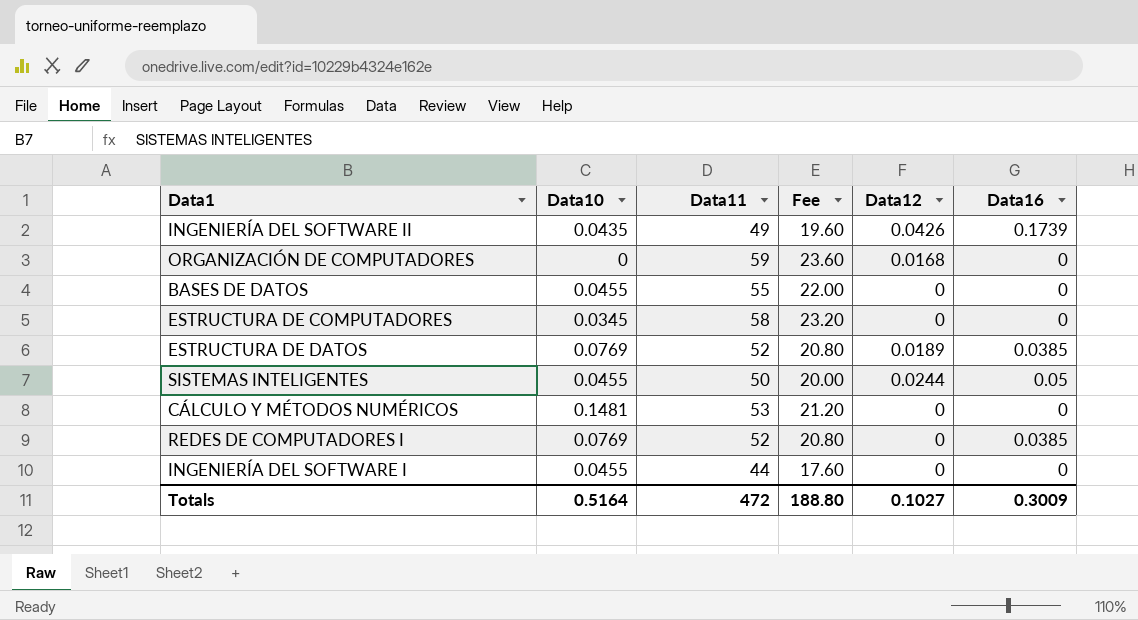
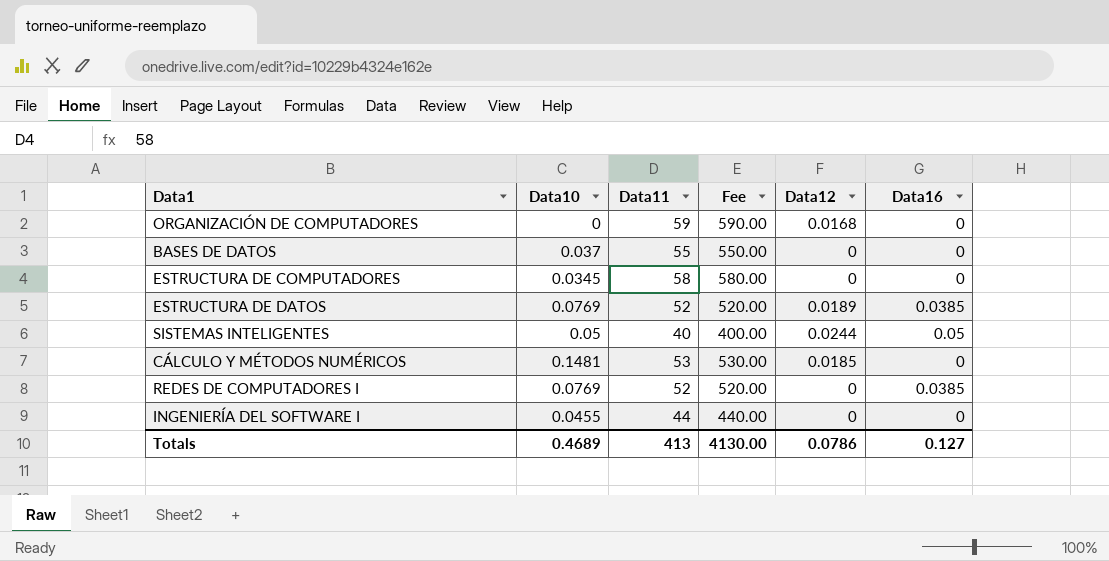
column Fee | formula: [Data11] * 0.4 -> [Data11] * 10
row INGENIERÍA DEL SOFTWARE II: 0.0435 | 49 | 19.60 | 0.0426 | 0.1739 -> none
BASES DE DATOS | Data10: 0.0455 -> 0.037
SISTEMAS INTELIGENTES | Data10: 0.0455 -> 0.05
SISTEMAS INTELIGENTES | Data11: 50 -> 40
CÁLCULO Y MÉTODOS NUMÉRICOS | Data12: 0 -> 0.0185
Totals | Data10: 0.5164 -> 0.4689
Totals | Data11: 472 -> 413
Totals | Fee: 188.80 -> 4130.00
Totals | Data12: 0.1027 -> 0.0786
Totals | Data16: 0.3009 -> 0.127

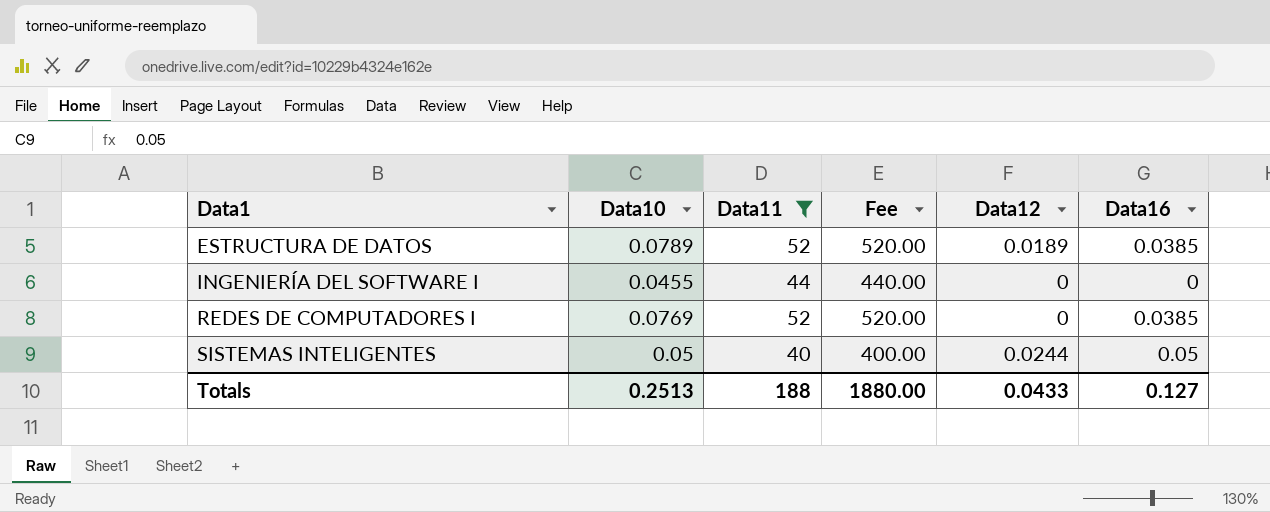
filter: none -> Data11 <= 52
row order: none -> Data1 ascending
ESTRUCTURA DE DATOS | Data10: 0.0769 -> 0.0789
Totals | Data10: 0.4689 -> 0.2513
Totals | Data11: 413 -> 188
Totals | Fee: 4130.00 -> 1880.00
Totals | Data12: 0.0786 -> 0.0433

